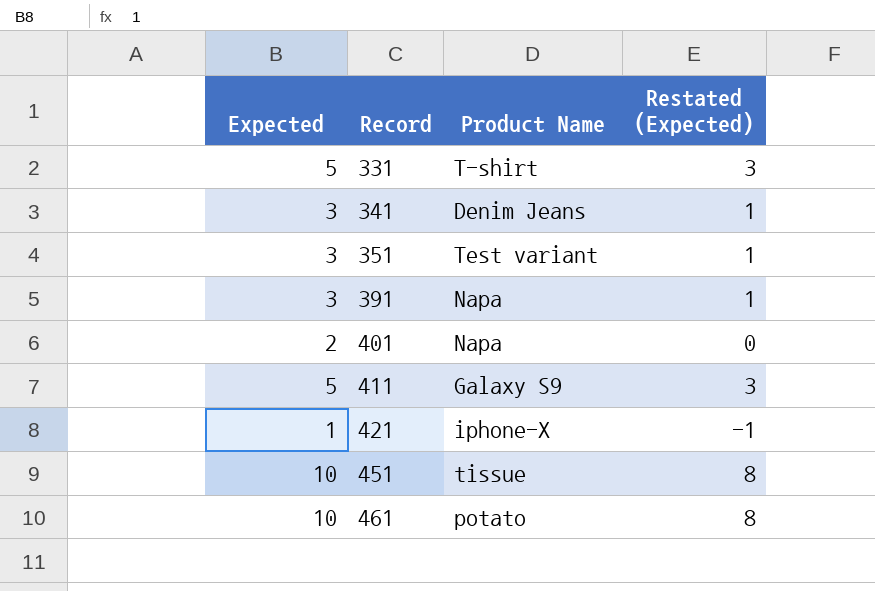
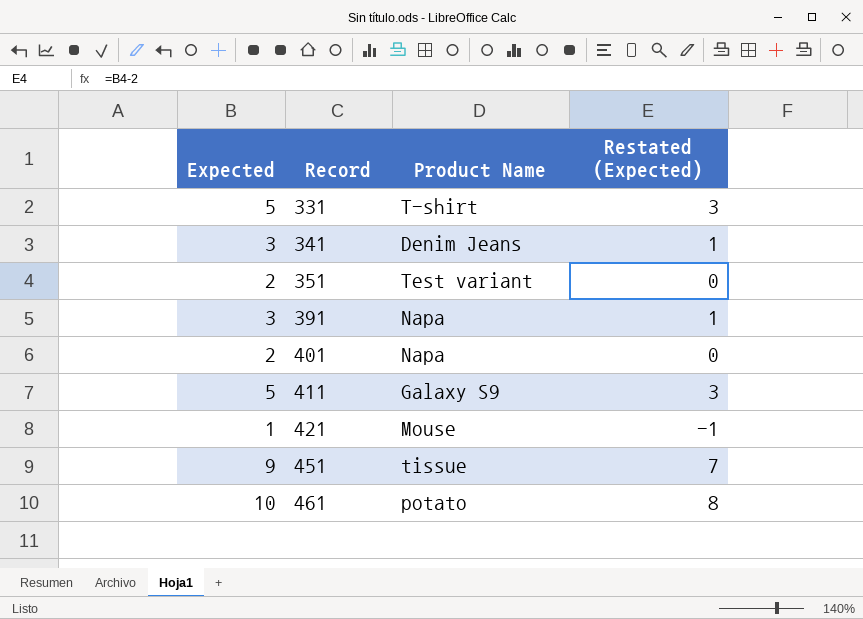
351 | Expected: 3 -> 2
351 | Restated (Expected): 1 -> 0
421 | Product Name: iphone-X -> Mouse
451 | Expected: 10 -> 9
451 | Restated (Expected): 8 -> 7

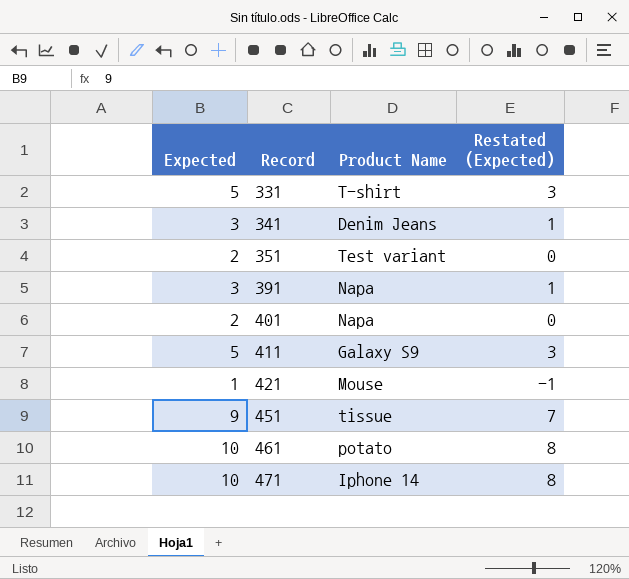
row 471: none -> 10 | Iphone 14 | 8

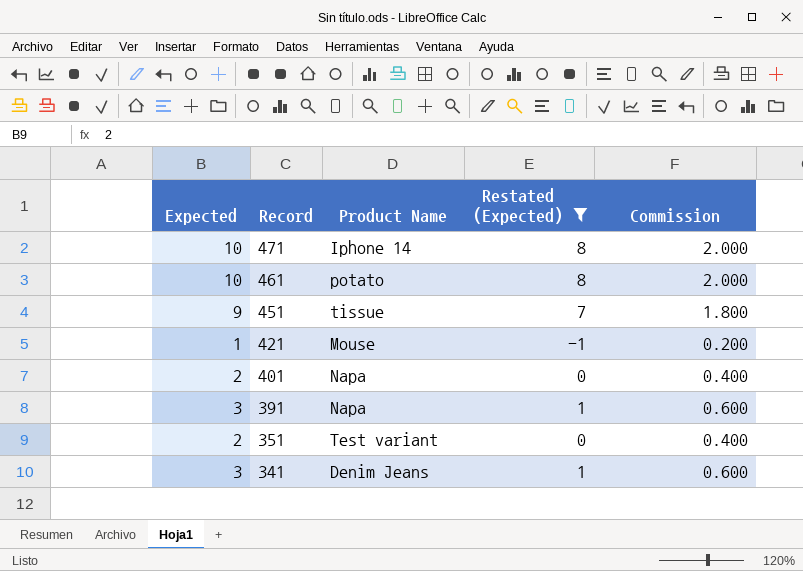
filter: none -> Restated (Expected) != 3
row order: Record ascending -> Record descending
column Commission | formula: none -> [Expected] * 0.2

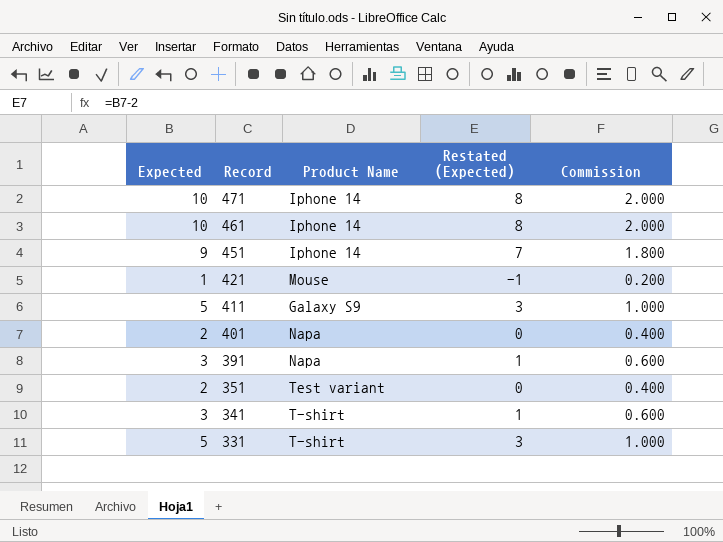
filter: Restated (Expected) != 3 -> none
461 | Product Name: potato -> Iphone 14
451 | Product Name: tissue -> Iphone 14
341 | Product Name: Denim Jeans -> T-shirt

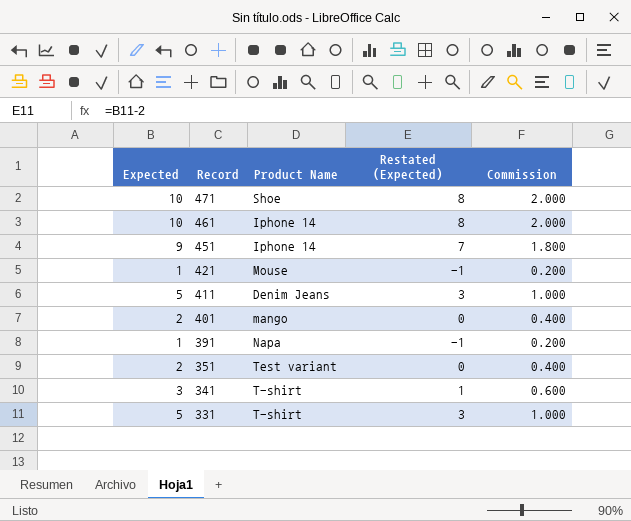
471 | Product Name: Iphone 14 -> Shoe
411 | Product Name: Galaxy S9 -> Denim Jeans
401 | Product Name: Napa -> mango
391 | Expected: 3 -> 1
391 | Restated (Expected): 1 -> -1
391 | Commission: 0.600 -> 0.200

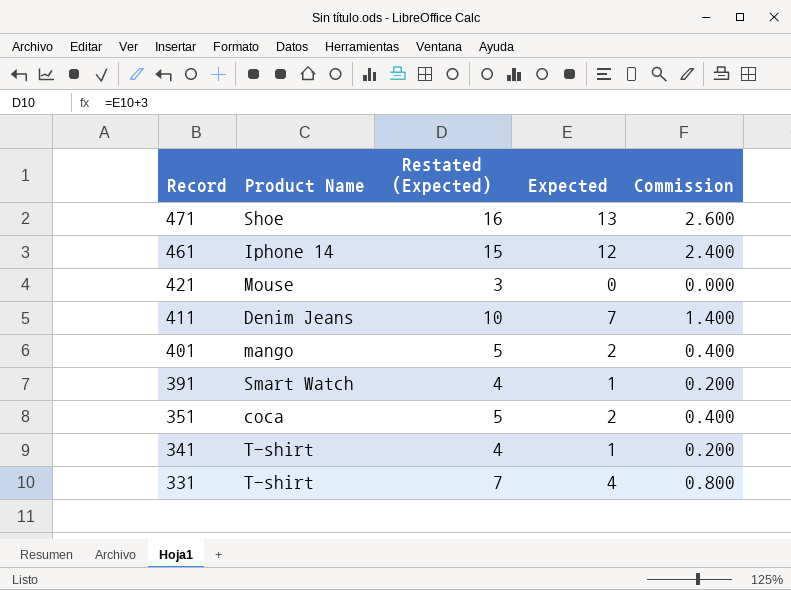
column Restated (Expected) | formula: [Expected] - 2 -> [Expected] + 3
column Expected | position: 1 -> 4
row 451: 9 | Iphone 14 | 7 | 1.800 -> none
471 | Expected: 10 -> 13
471 | Commission: 2.000 -> 2.600
461 | Expected: 10 -> 12
461 | Commission: 2.000 -> 2.400
421 | Expected: 1 -> 0
421 | Commission: 0.200 -> 0.000
411 | Expected: 5 -> 7
411 | Commission: 1.000 -> 1.400
391 | Product Name: Napa -> Smart Watch
351 | Product Name: Test variant -> coca
341 | Expected: 3 -> 1
341 | Commission: 0.600 -> 0.200
331 | Expected: 5 -> 4
331 | Commission: 1.000 -> 0.800

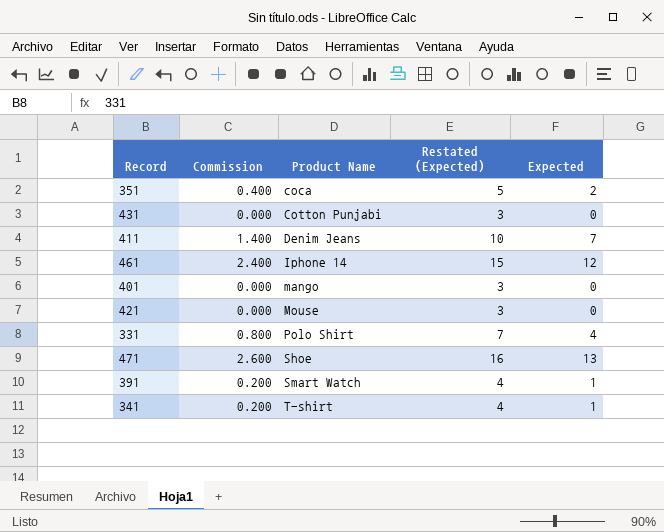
row order: Record descending -> Product Name ascending
column Commission | position: 5 -> 2
row 431: none -> 0.000 | Cotton Punjabi | 3 | 0
401 | Commission: 0.400 -> 0.000
401 | Restated (Expected): 5 -> 3
401 | Expected: 2 -> 0
331 | Product Name: T-shirt -> Polo Shirt

